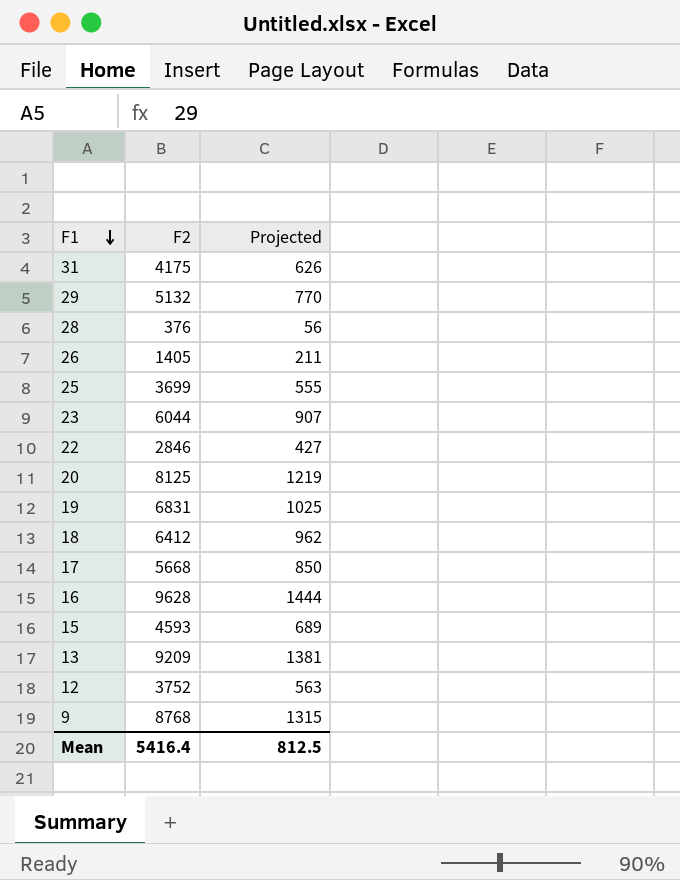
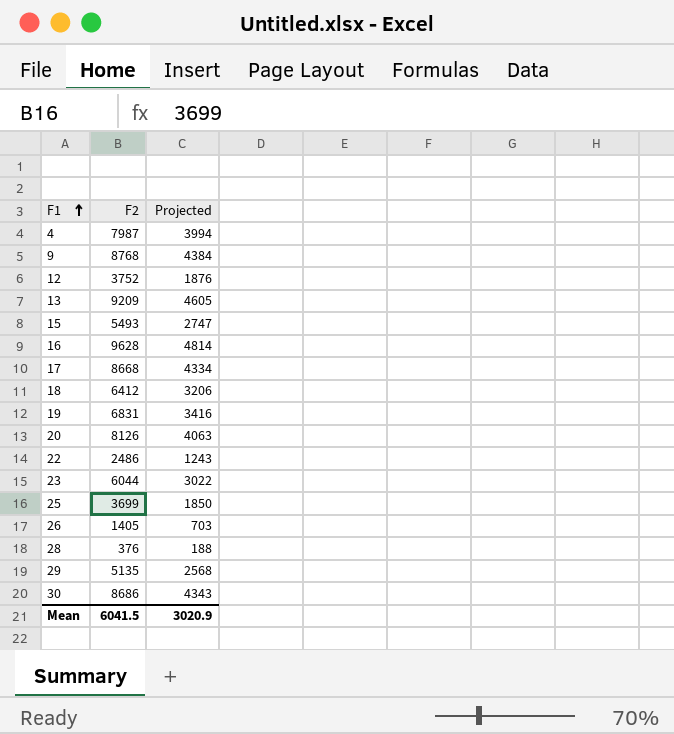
row order: F1 descending -> F1 ascending
column Projected | formula: [F2] * 0.15 -> [F2] * 0.5
row 31: 4175 | 626 -> none
row 4: none -> 7987 | 3994
15 | F2: 4593 -> 5493
17 | F2: 5668 -> 8668
20 | F2: 8125 -> 8126
22 | F2: 2846 -> 2486
29 | F2: 5132 -> 5135
row 30: none -> 8686 | 4343
Mean | F2: 5416.4 -> 6041.5
Mean | Projected: 812.5 -> 3020.9

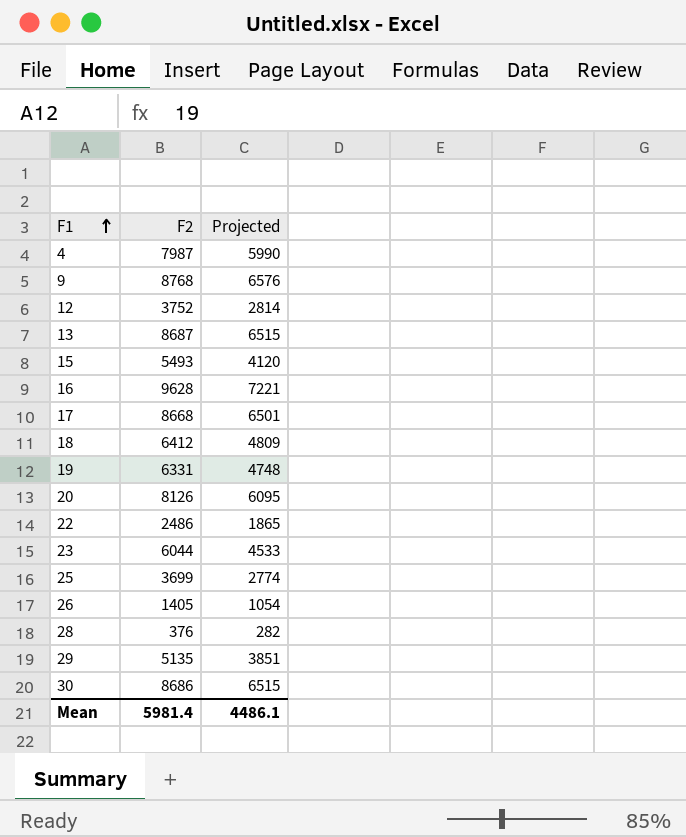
column Projected | formula: [F2] * 0.5 -> [F2] * 0.75
13 | F2: 9209 -> 8687
19 | F2: 6831 -> 6331
Mean | F2: 6041.5 -> 5981.4
Mean | Projected: 3020.9 -> 4486.1

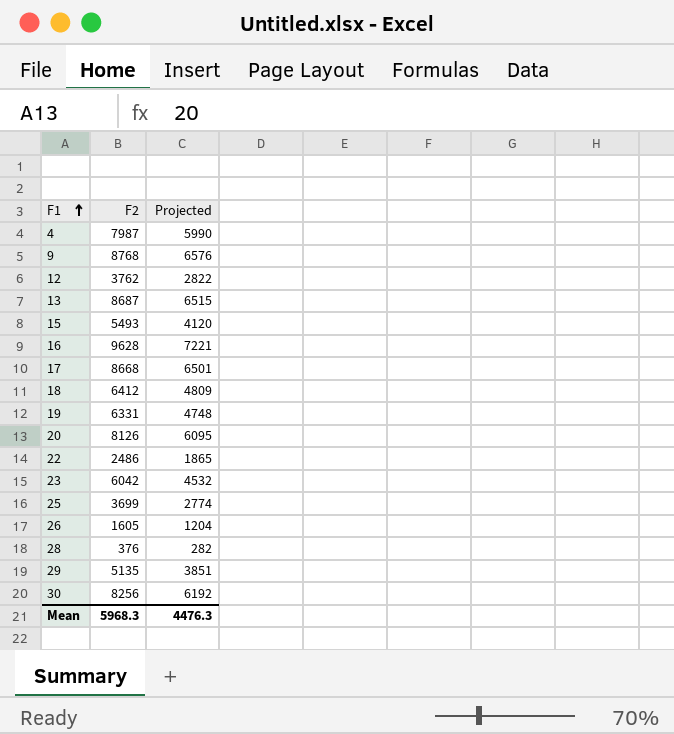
12 | F2: 3752 -> 3762
12 | Projected: 2814 -> 2822
23 | F2: 6044 -> 6042
23 | Projected: 4533 -> 4532
26 | F2: 1405 -> 1605
26 | Projected: 1054 -> 1204
30 | F2: 8686 -> 8256
30 | Projected: 6515 -> 6192
Mean | F2: 5981.4 -> 5968.3
Mean | Projected: 4486.1 -> 4476.3

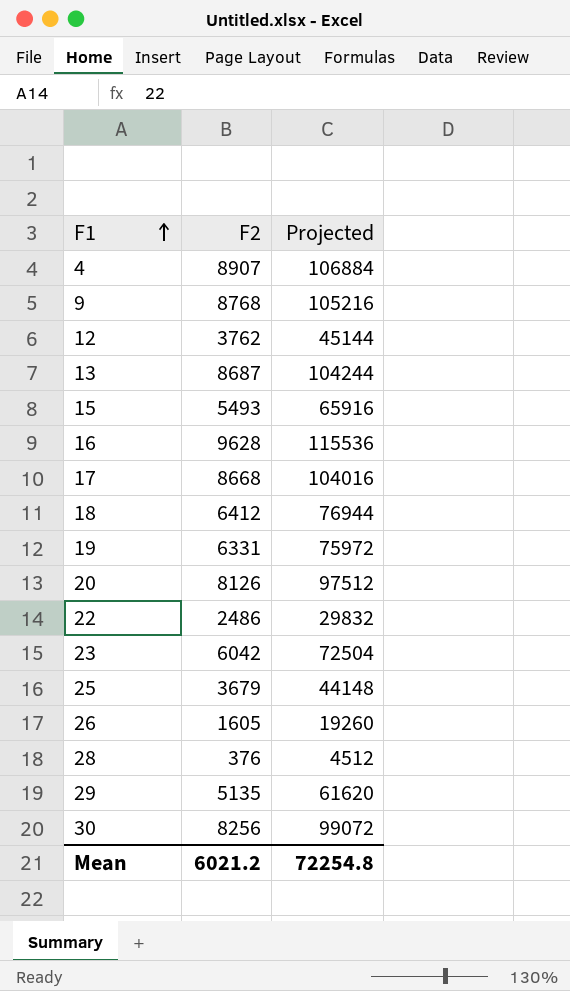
column Projected | formula: [F2] * 0.75 -> [F2] * 12
4 | F2: 7987 -> 8907
25 | F2: 3699 -> 3679
Mean | F2: 5968.3 -> 6021.2
Mean | Projected: 4476.3 -> 72254.8

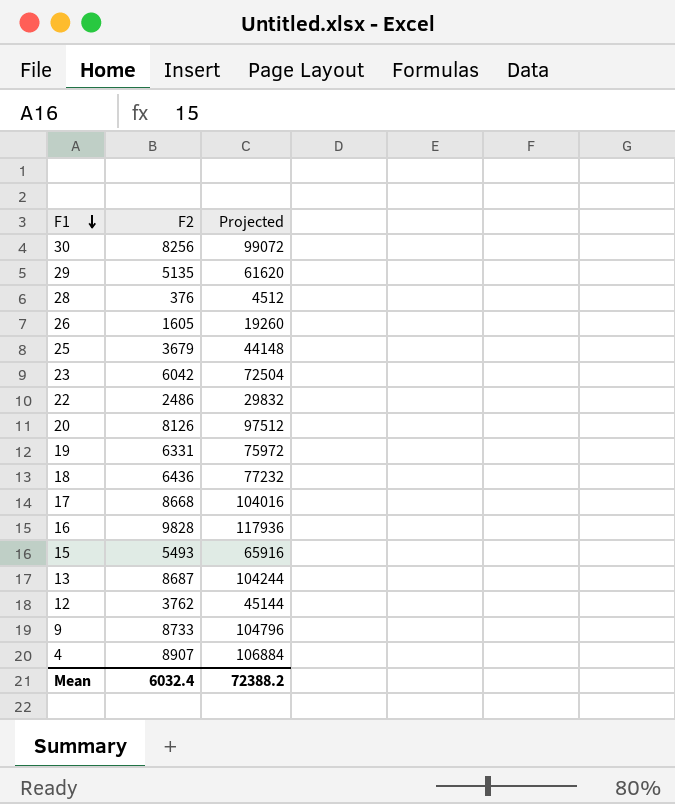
row order: F1 ascending -> F1 descending
18 | F2: 6412 -> 6436
18 | Projected: 76944 -> 77232
16 | F2: 9628 -> 9828
16 | Projected: 115536 -> 117936
9 | F2: 8768 -> 8733
9 | Projected: 105216 -> 104796
Mean | F2: 6021.2 -> 6032.4
Mean | Projected: 72254.8 -> 72388.2

